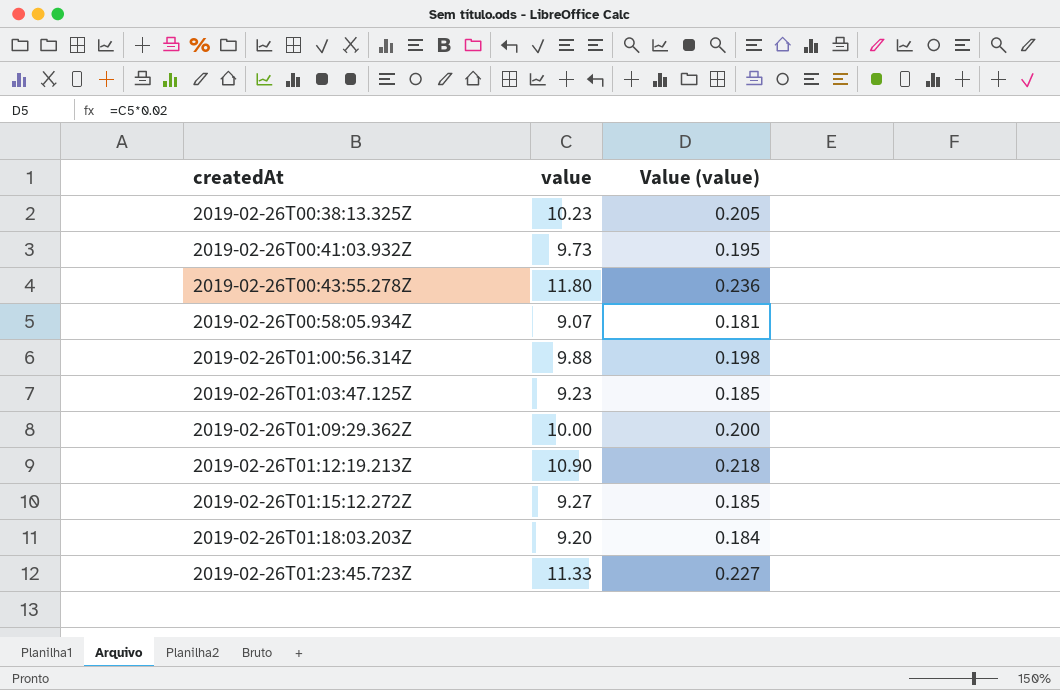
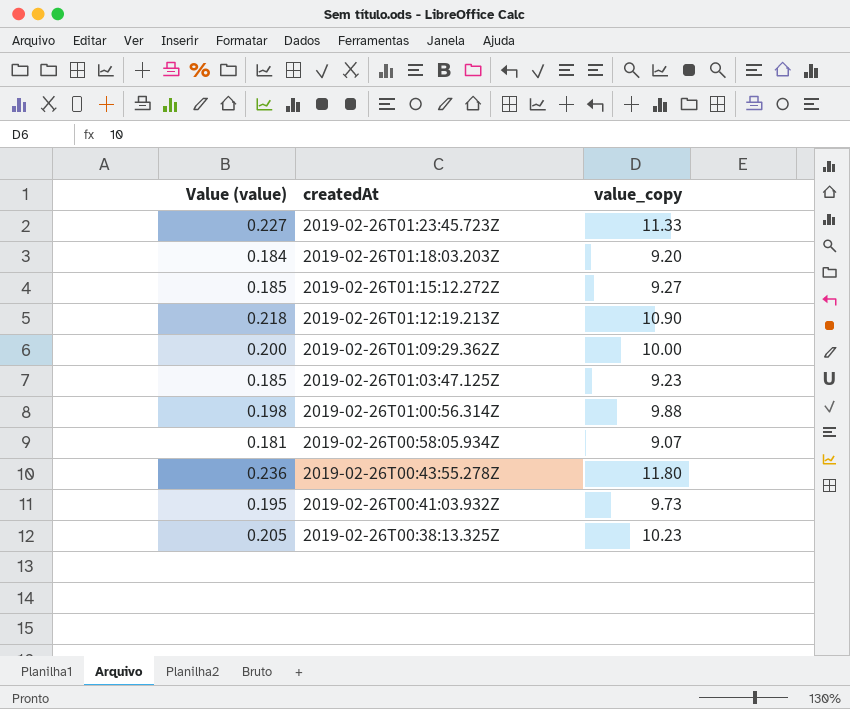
row order: createdAt ascending -> createdAt descending
column Value (value) | position: 3 -> 1
column name: value -> value_copy

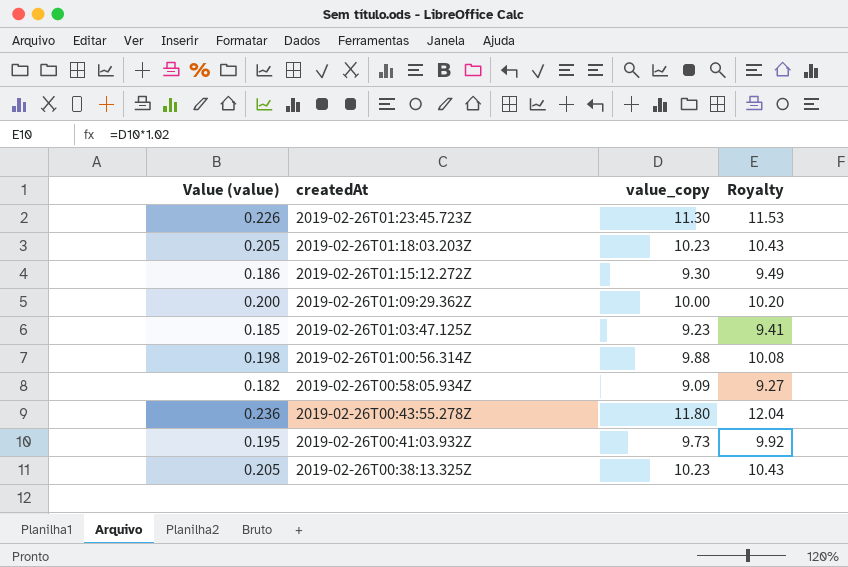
column Royalty | formula: none -> [value_copy] * 1.02
row 2019-02-26T01:12:19.213Z: 0.218 | 10.90 -> none
2019-02-26T01:23:45.723Z | Value (value): 0.227 -> 0.226
2019-02-26T01:23:45.723Z | value_copy: 11.33 -> 11.30
2019-02-26T01:18:03.203Z | Value (value): 0.184 -> 0.205
2019-02-26T01:18:03.203Z | value_copy: 9.20 -> 10.23
2019-02-26T01:15:12.272Z | Value (value): 0.185 -> 0.186
2019-02-26T01:15:12.272Z | value_copy: 9.27 -> 9.30
2019-02-26T00:58:05.934Z | Value (value): 0.181 -> 0.182
2019-02-26T00:58:05.934Z | value_copy: 9.07 -> 9.09

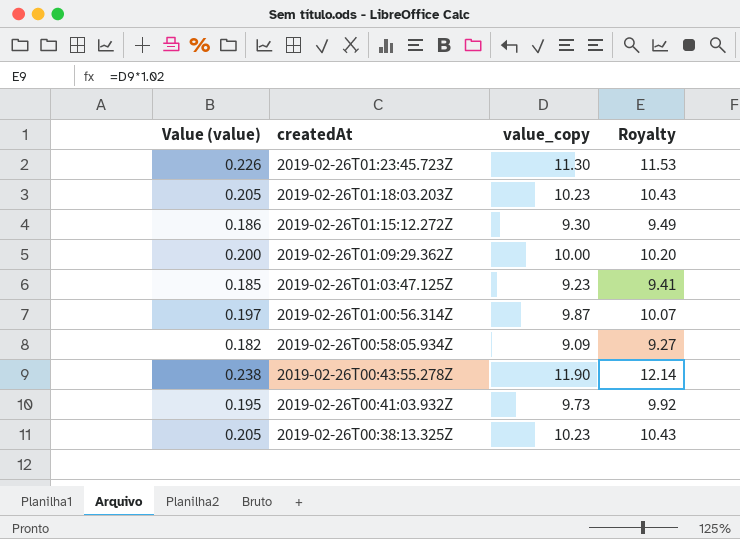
2019-02-26T01:00:56.314Z | Value (value): 0.198 -> 0.197
2019-02-26T01:00:56.314Z | value_copy: 9.88 -> 9.87
2019-02-26T01:00:56.314Z | Royalty: 10.08 -> 10.07
2019-02-26T00:43:55.278Z | Value (value): 0.236 -> 0.238
2019-02-26T00:43:55.278Z | value_copy: 11.80 -> 11.90
2019-02-26T00:43:55.278Z | Royalty: 12.04 -> 12.14

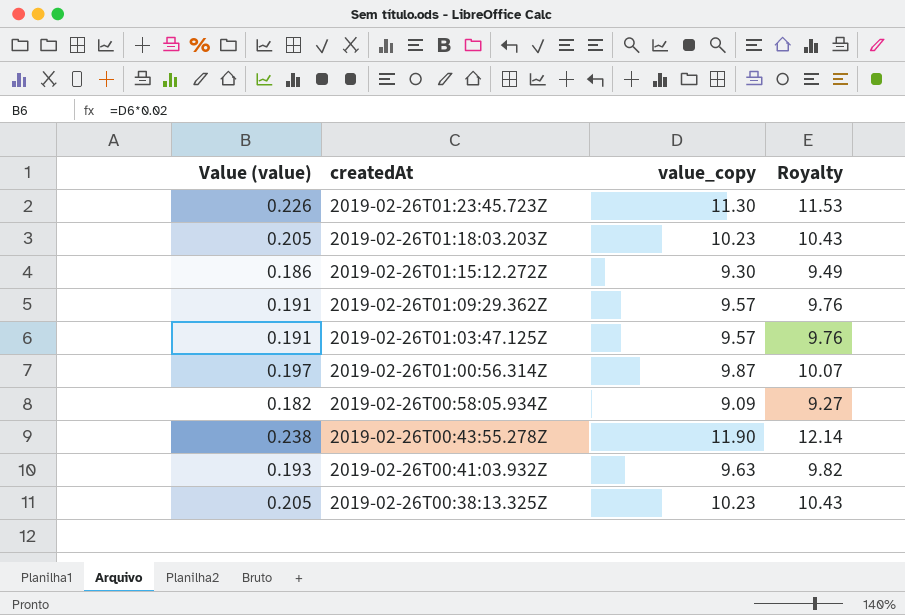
2019-02-26T01:09:29.362Z | Value (value): 0.200 -> 0.191
2019-02-26T01:09:29.362Z | value_copy: 10.00 -> 9.57
2019-02-26T01:09:29.362Z | Royalty: 10.20 -> 9.76
2019-02-26T01:03:47.125Z | Value (value): 0.185 -> 0.191
2019-02-26T01:03:47.125Z | value_copy: 9.23 -> 9.57
2019-02-26T01:03:47.125Z | Royalty: 9.41 -> 9.76
2019-02-26T00:41:03.932Z | Value (value): 0.195 -> 0.193
2019-02-26T00:41:03.932Z | value_copy: 9.73 -> 9.63
2019-02-26T00:41:03.932Z | Royalty: 9.92 -> 9.82

